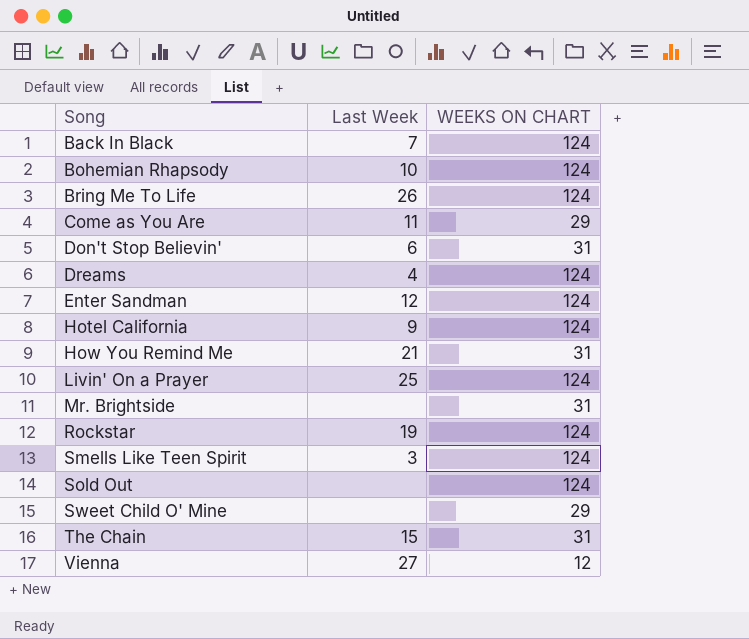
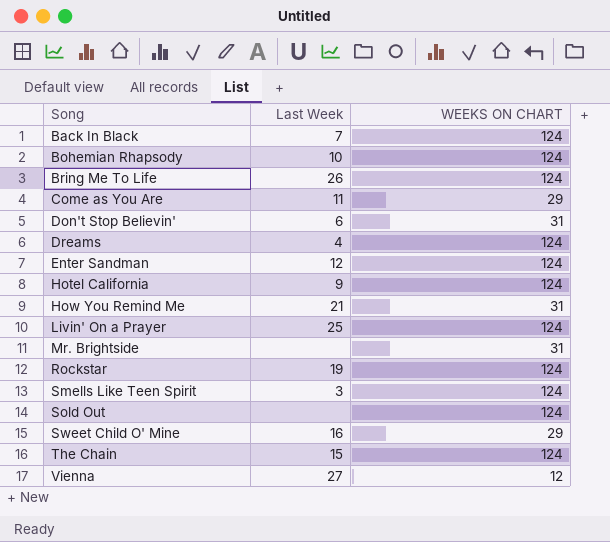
Sweet Child O' Mine | Last Week: none -> 16
The Chain | WEEKS ON CHART: 31 -> 124

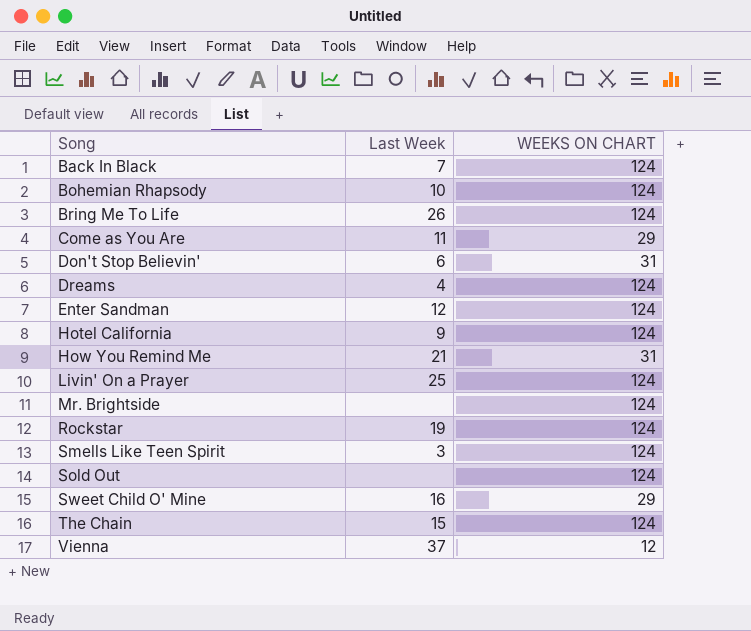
Mr. Brightside | WEEKS ON CHART: 31 -> 124
Vienna | Last Week: 27 -> 37

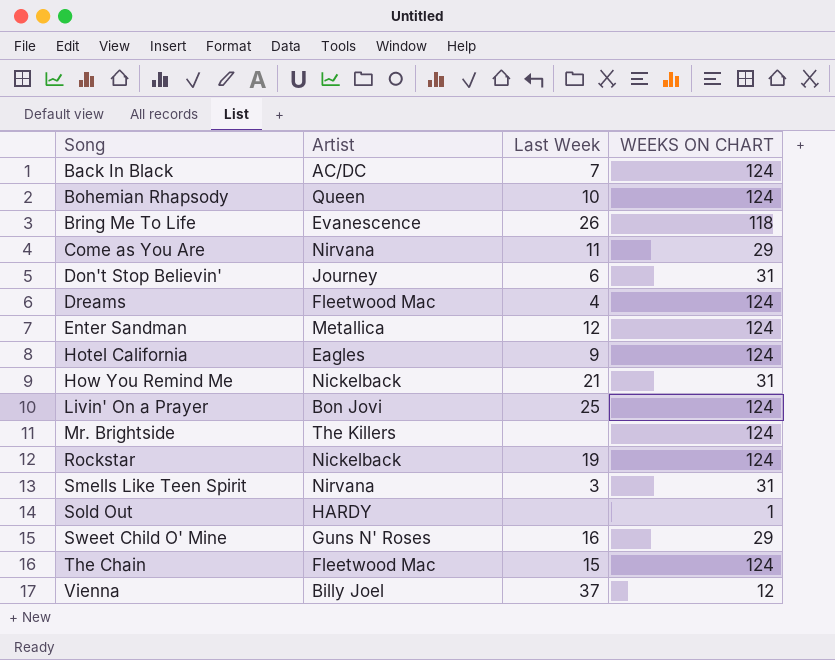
column Artist | position: none -> 2
Bring Me To Life | WEEKS ON CHART: 124 -> 118
Smells Like Teen Spirit | WEEKS ON CHART: 124 -> 31
Sold Out | WEEKS ON CHART: 124 -> 1

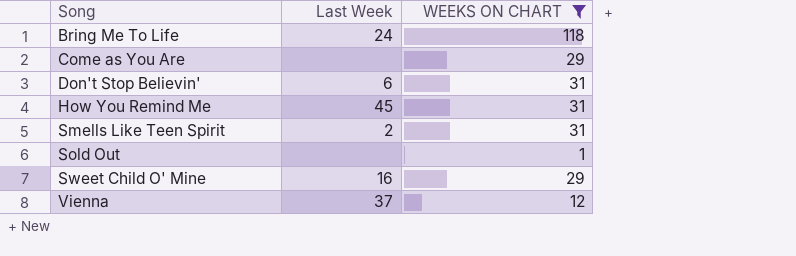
filter: none -> WEEKS ON CHART != 124
column Artist | position: 2 -> none
Bring Me To Life | Last Week: 26 -> 24
Come as You Are | Last Week: 11 -> none
How You Remind Me | Last Week: 21 -> 45
Smells Like Teen Spirit | Last Week: 3 -> 2

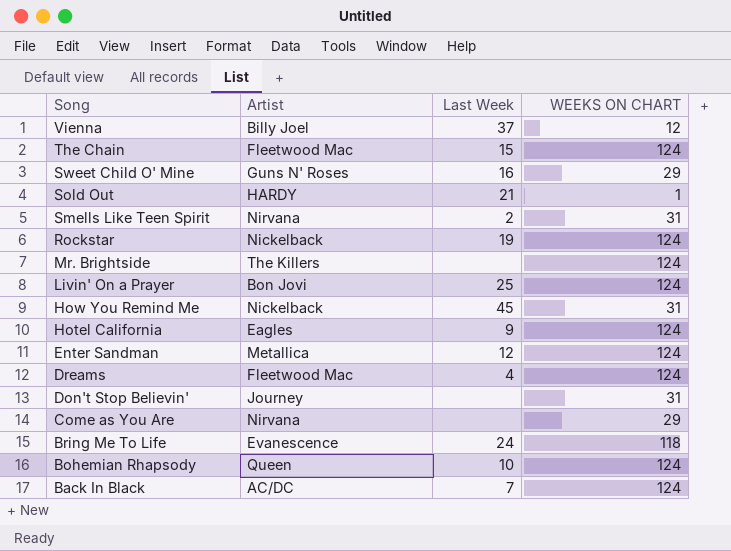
filter: WEEKS ON CHART != 124 -> none
row order: Song ascending -> Song descending
column Artist | position: none -> 2
Sold Out | Last Week: none -> 21
Don't Stop Believin' | Last Week: 6 -> none

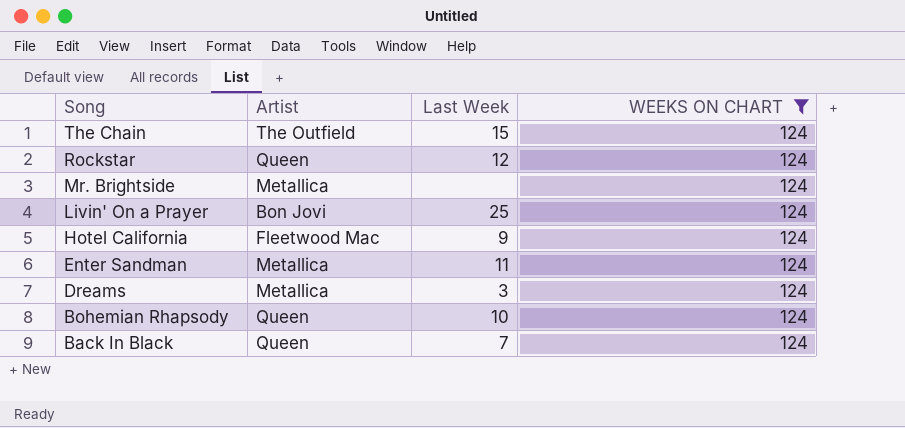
filter: none -> WEEKS ON CHART = 124
The Chain | Artist: Fleetwood Mac -> The Outfield
Rockstar | Artist: Nickelback -> Queen
Rockstar | Last Week: 19 -> 12
Mr. Brightside | Artist: The Killers -> Metallica
Hotel California | Artist: Eagles -> Fleetwood Mac
Enter Sandman | Last Week: 12 -> 11
Dreams | Artist: Fleetwood Mac -> Metallica
Dreams | Last Week: 4 -> 3
Back In Black | Artist: AC/DC -> Queen

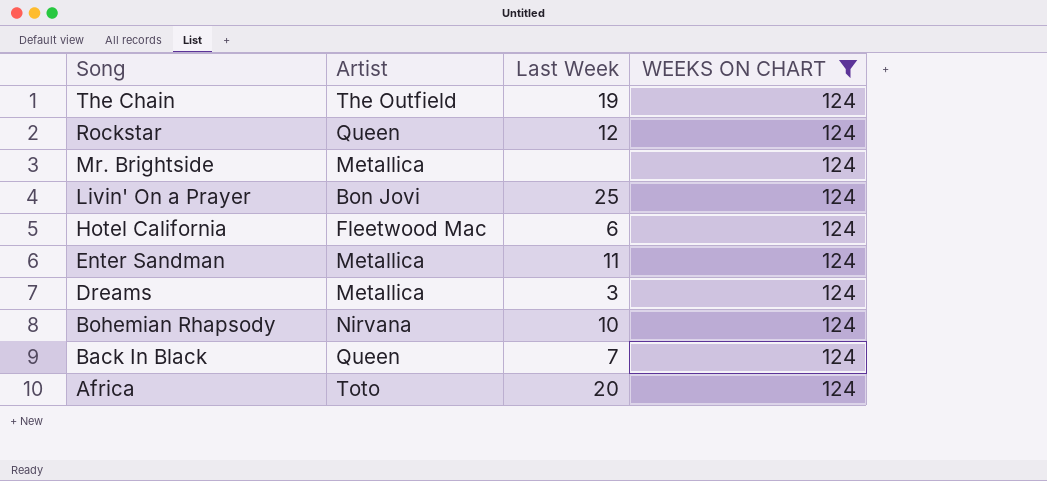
The Chain | Last Week: 15 -> 19
Hotel California | Last Week: 9 -> 6
Bohemian Rhapsody | Artist: Queen -> Nirvana
row Africa: none -> Toto | 20 | 124

